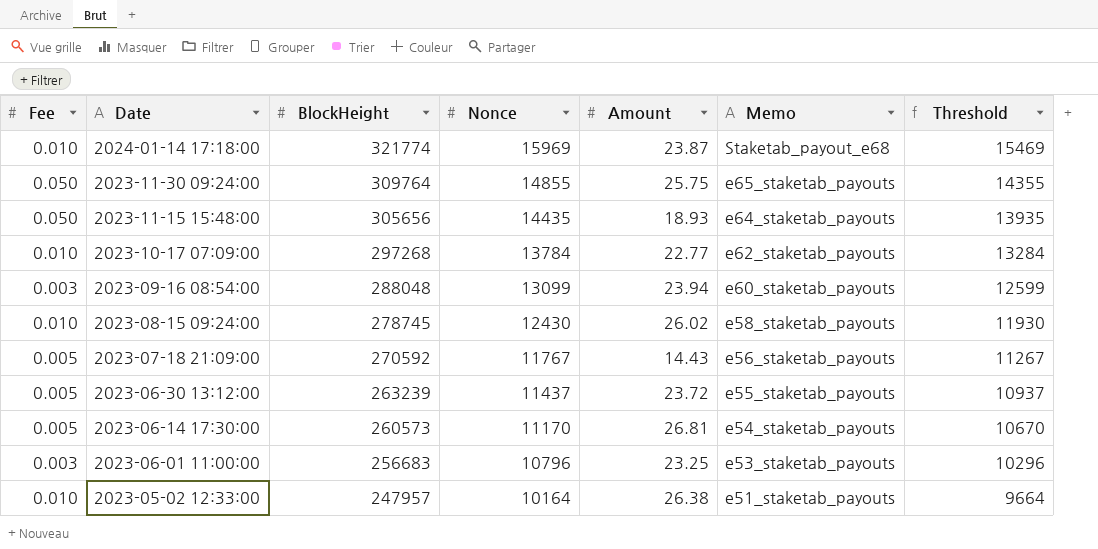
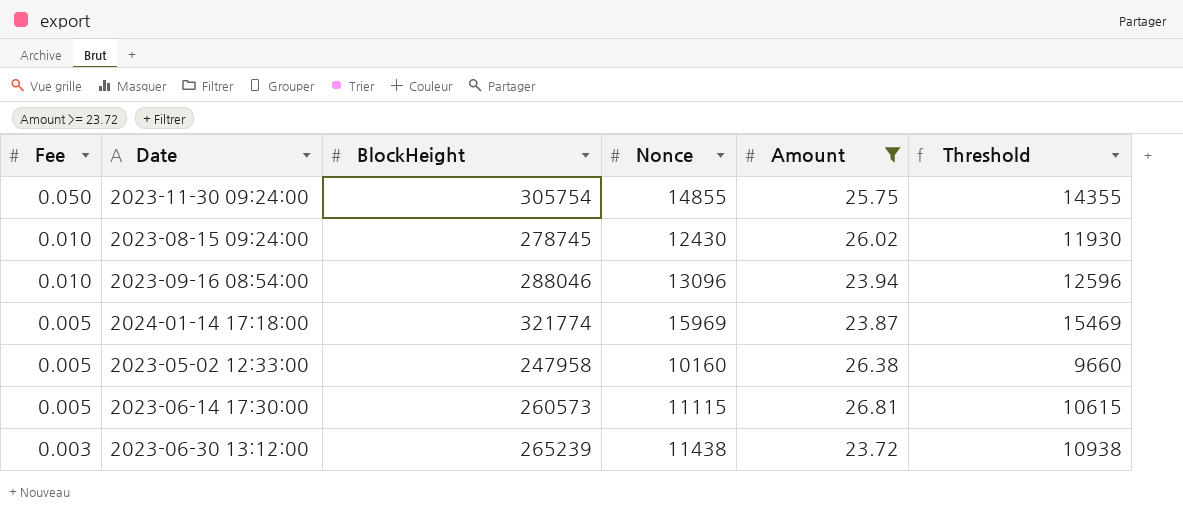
filter: none -> Amount >= 23.72
row order: Date descending -> Fee descending
column Memo | position: 6 -> none
2023-11-30 09:24:00 | BlockHeight: 309764 -> 305754
2023-09-16 08:54:00 | Fee: 0.003 -> 0.010
2023-09-16 08:54:00 | BlockHeight: 288048 -> 288046
2023-09-16 08:54:00 | Nonce: 13099 -> 13096
2023-09-16 08:54:00 | Threshold: 12599 -> 12596
2024-01-14 17:18:00 | Fee: 0.010 -> 0.005
2023-05-02 12:33:00 | Fee: 0.010 -> 0.005
2023-05-02 12:33:00 | BlockHeight: 247957 -> 247958
2023-05-02 12:33:00 | Nonce: 10164 -> 10160
2023-05-02 12:33:00 | Threshold: 9664 -> 9660
2023-06-14 17:30:00 | Nonce: 11170 -> 11115
2023-06-14 17:30:00 | Threshold: 10670 -> 10615
2023-06-30 13:12:00 | Fee: 0.005 -> 0.003
2023-06-30 13:12:00 | BlockHeight: 263239 -> 265239
2023-06-30 13:12:00 | Nonce: 11437 -> 11438
2023-06-30 13:12:00 | Threshold: 10937 -> 10938

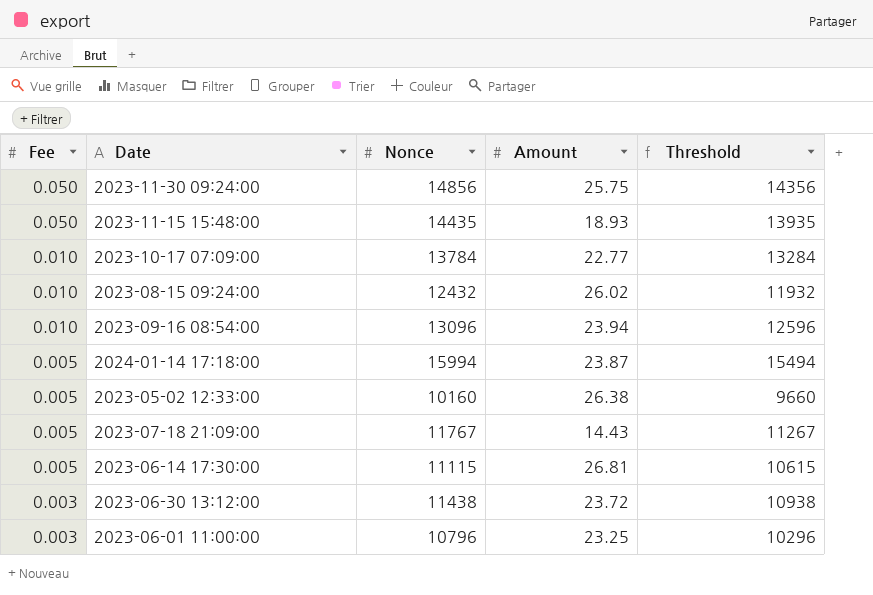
filter: Amount >= 23.72 -> none
column BlockHeight | position: 3 -> none
2023-11-30 09:24:00 | Nonce: 14855 -> 14856
2023-11-30 09:24:00 | Threshold: 14355 -> 14356
2023-08-15 09:24:00 | Nonce: 12430 -> 12432
2023-08-15 09:24:00 | Threshold: 11930 -> 11932
2024-01-14 17:18:00 | Nonce: 15969 -> 15994
2024-01-14 17:18:00 | Threshold: 15469 -> 15494

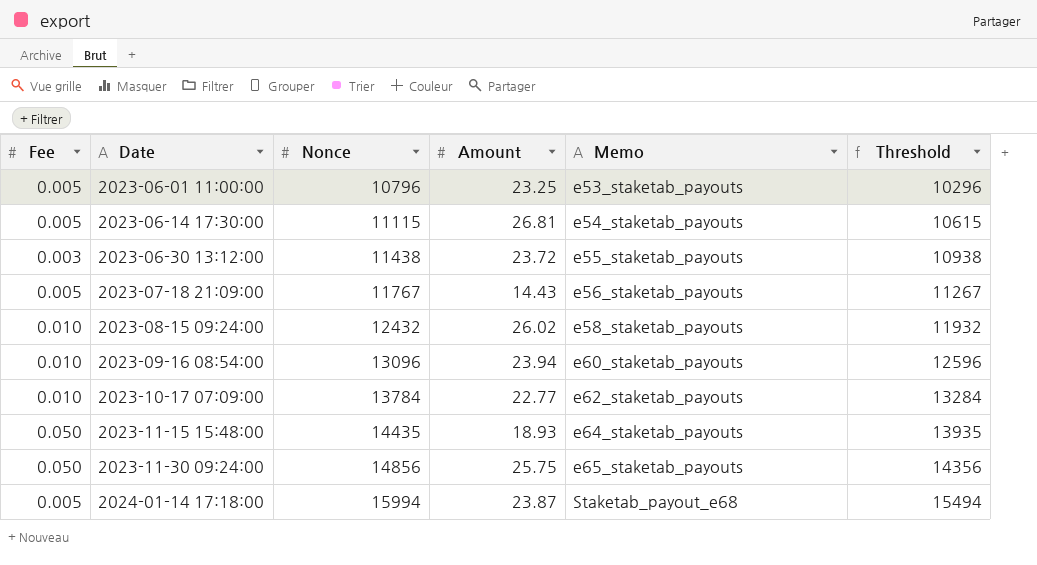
row order: Fee descending -> Date ascending
column Memo | position: none -> 5
row 2023-05-02 12:33:00: 0.005 | 10160 | 26.38 | 9660 -> none
2023-06-01 11:00:00 | Fee: 0.003 -> 0.005

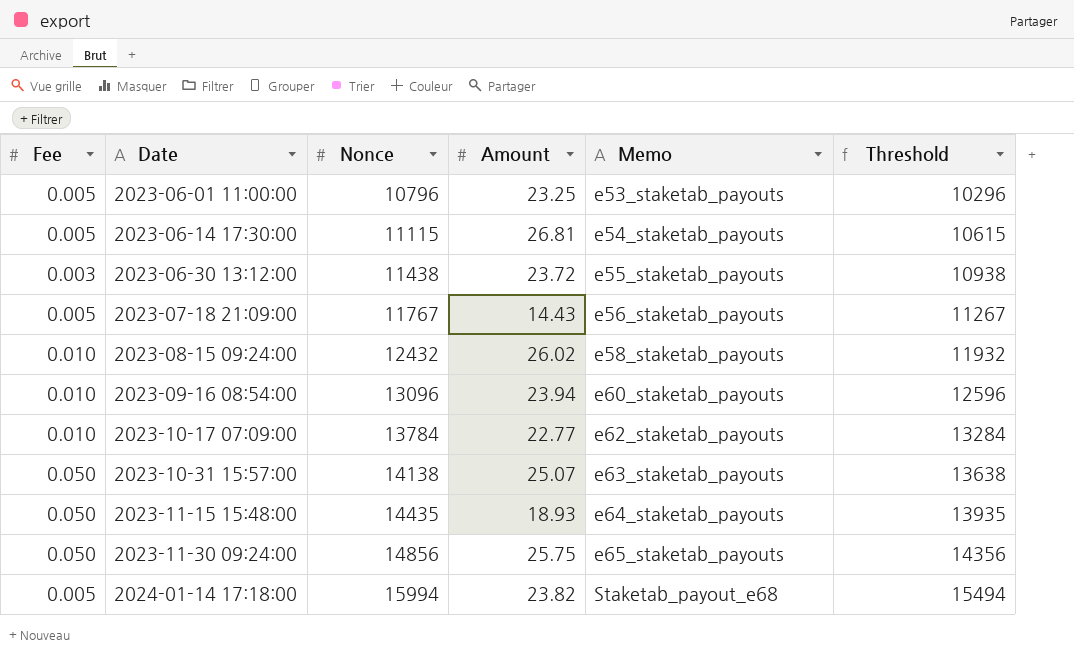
row 2023-10-31 15:57:00: none -> 0.050 | 14138 | 25.07 | e63_staketab_payouts | 13638
2024-01-14 17:18:00 | Amount: 23.87 -> 23.82

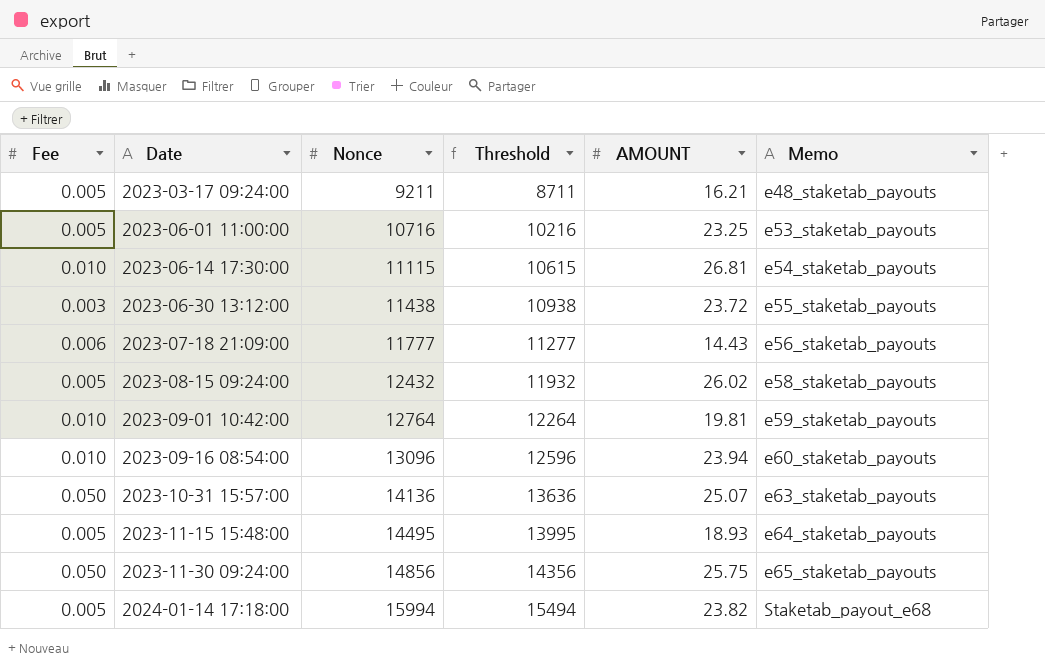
column Threshold | position: 6 -> 4
column name: Amount -> AMOUNT
row 2023-10-17 07:09:00: 0.010 | 13784 | 22.77 | e62_staketab_payouts | 13284 -> none
row 2023-03-17 09:24:00: none -> 0.005 | 9211 | 8711 | 16.21 | e48_staketab_payouts
2023-06-01 11:00:00 | Nonce: 10796 -> 10716
2023-06-01 11:00:00 | Threshold: 10296 -> 10216
2023-06-14 17:30:00 | Fee: 0.005 -> 0.010
2023-07-18 21:09:00 | Fee: 0.005 -> 0.006
2023-07-18 21:09:00 | Nonce: 11767 -> 11777
2023-07-18 21:09:00 | Threshold: 11267 -> 11277
2023-08-15 09:24:00 | Fee: 0.010 -> 0.005
row 2023-09-01 10:42:00: none -> 0.010 | 12764 | 12264 | 19.81 | e59_staketab_payouts
2023-10-31 15:57:00 | Nonce: 14138 -> 14136
2023-10-31 15:57:00 | Threshold: 13638 -> 13636
2023-11-15 15:48:00 | Fee: 0.050 -> 0.005
2023-11-15 15:48:00 | Nonce: 14435 -> 14495
2023-11-15 15:48:00 | Threshold: 13935 -> 13995

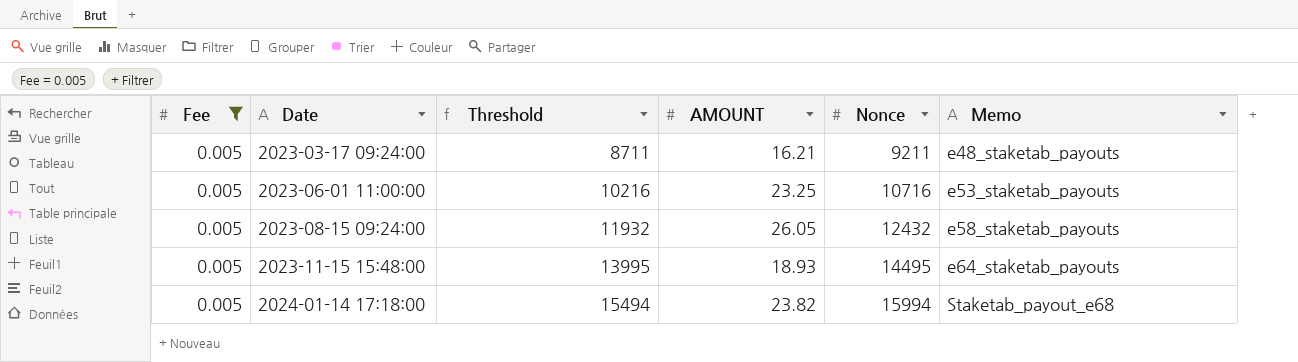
filter: none -> Fee = 0.005
column Nonce | position: 3 -> 5
2023-08-15 09:24:00 | AMOUNT: 26.02 -> 26.05

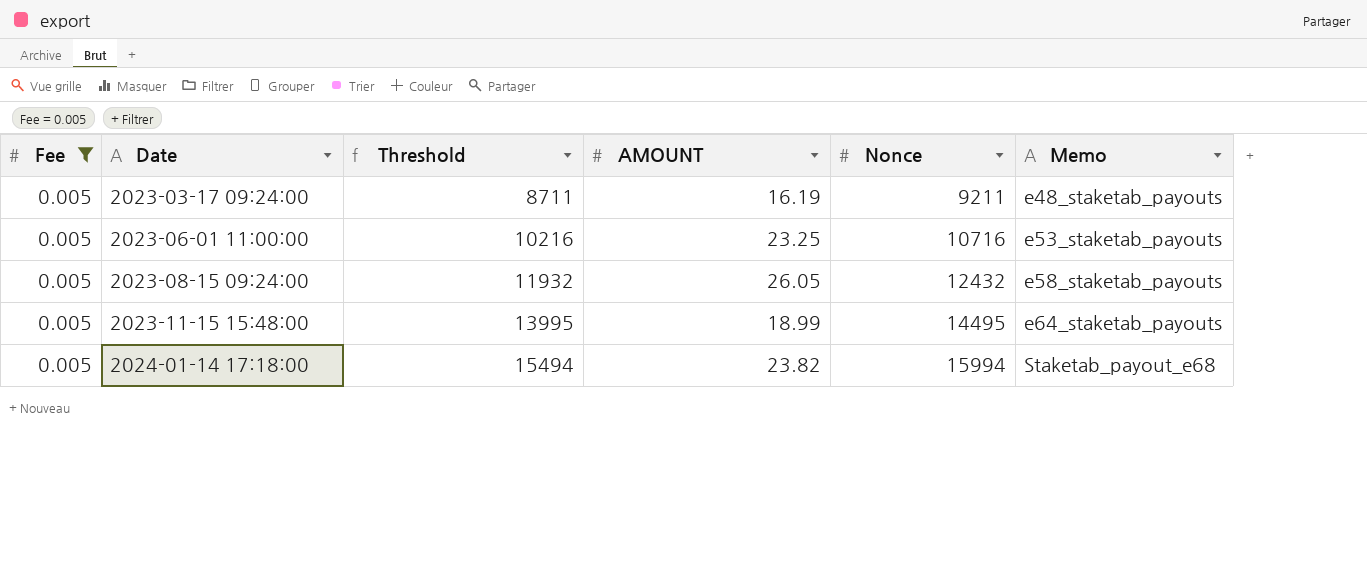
2023-03-17 09:24:00 | AMOUNT: 16.21 -> 16.19
2023-11-15 15:48:00 | AMOUNT: 18.93 -> 18.99

